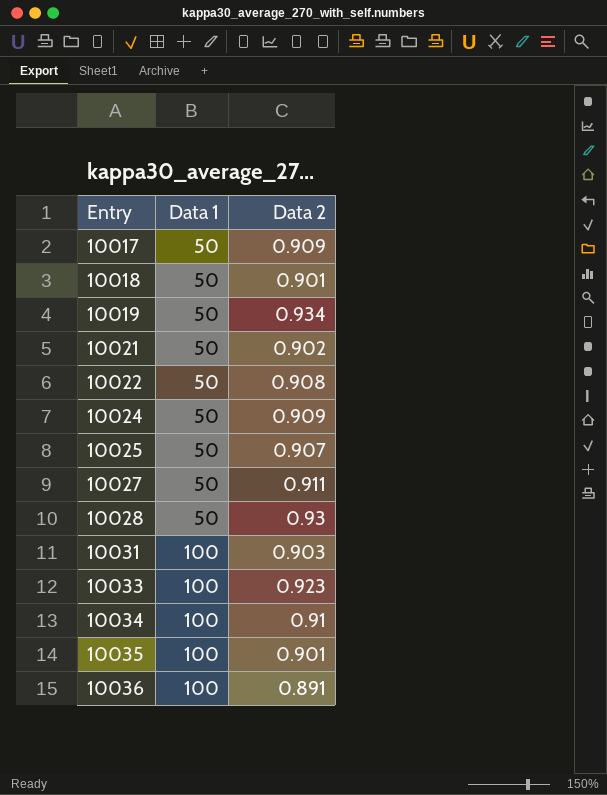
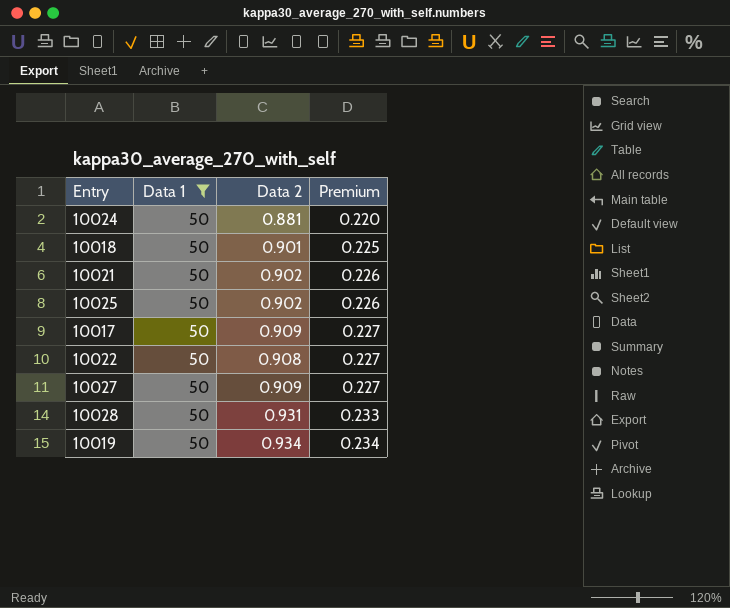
filter: none -> Data 1 = 50
row order: Entry ascending -> Premium ascending
column Premium | formula: none -> [Data 2] * 0.25
10024 | Data 2: 0.909 -> 0.881
10025 | Data 2: 0.907 -> 0.902
10027 | Data 2: 0.911 -> 0.909
10028 | Data 2: 0.93 -> 0.931

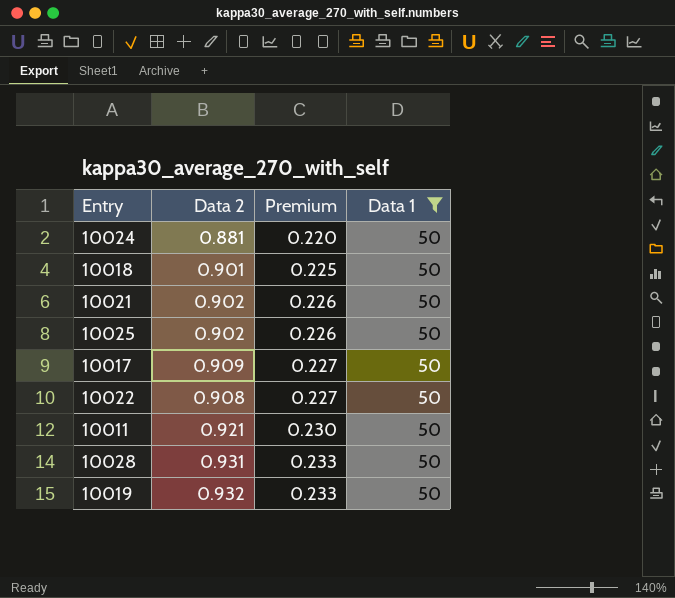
column Data 1 | position: 2 -> 4
row 10027: 50 | 0.909 | 0.227 -> none
row 10011: none -> 0.921 | 0.230 | 50
10019 | Data 2: 0.934 -> 0.932
10019 | Premium: 0.234 -> 0.233

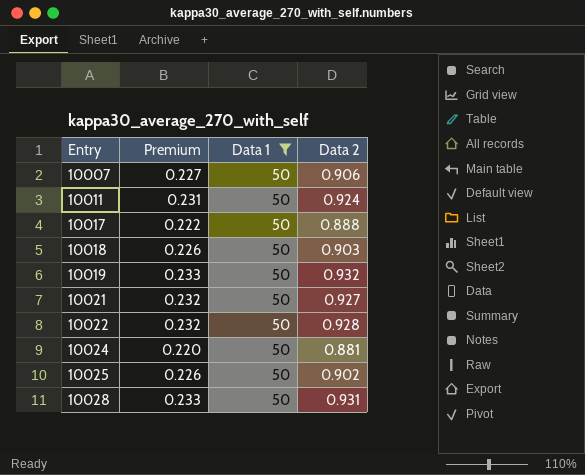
row order: Premium ascending -> Entry ascending
column Data 2 | position: 2 -> 4
row 10007: none -> 0.227 | 50 | 0.906
10011 | Premium: 0.230 -> 0.231
10011 | Data 2: 0.921 -> 0.924
10017 | Premium: 0.227 -> 0.222
10017 | Data 2: 0.909 -> 0.888
10018 | Premium: 0.225 -> 0.226
10018 | Data 2: 0.901 -> 0.903
10021 | Premium: 0.226 -> 0.232
10021 | Data 2: 0.902 -> 0.927
10022 | Premium: 0.227 -> 0.232
10022 | Data 2: 0.908 -> 0.928

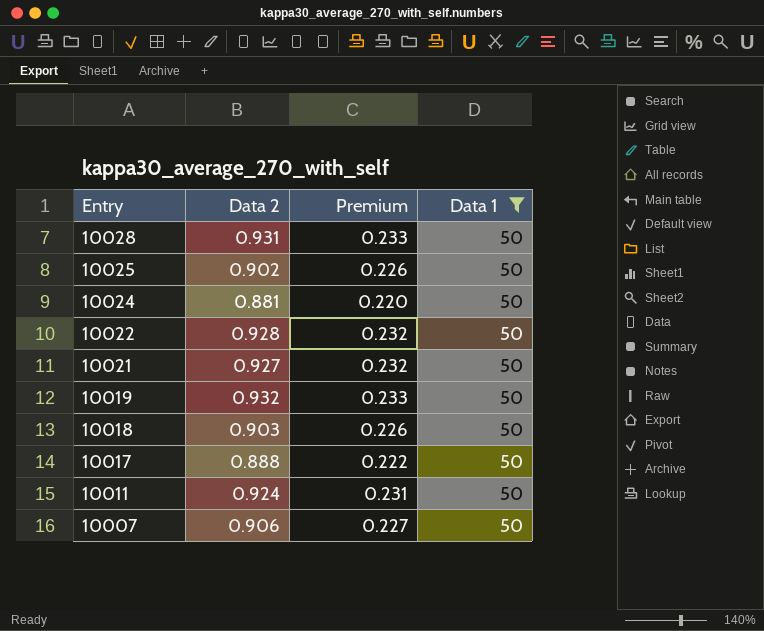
row order: Entry ascending -> Entry descending
column Data 2 | position: 4 -> 2

